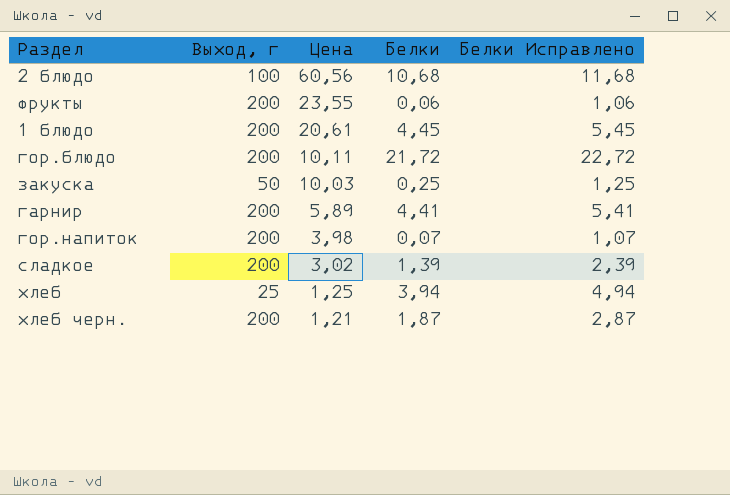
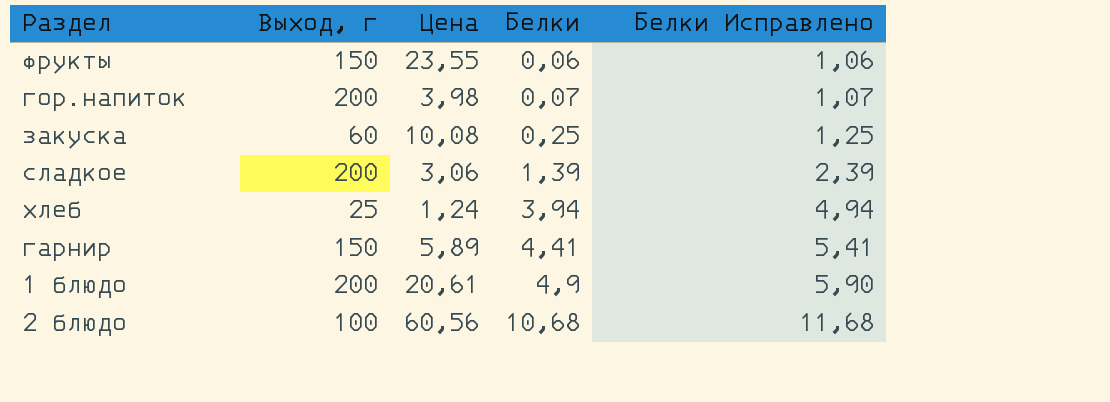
row order: Цена descending -> Белки ascending
row гор.блюдо: 200 | 10,11 | 21,72 | 22,72 -> none
row хлеб черн.: 200 | 1,21 | 1,87 | 2,87 -> none
фрукты | Выход, г: 200 -> 150
закуска | Выход, г: 50 -> 60
закуска | Цена: 10,03 -> 10,08
сладкое | Цена: 3,02 -> 3,06
хлеб | Цена: 1,25 -> 1,24
гарнир | Выход, г: 200 -> 150
1 блюдо | Белки: 4,45 -> 4,9
1 блюдо | Белки Исправлено: 5,45 -> 5,90

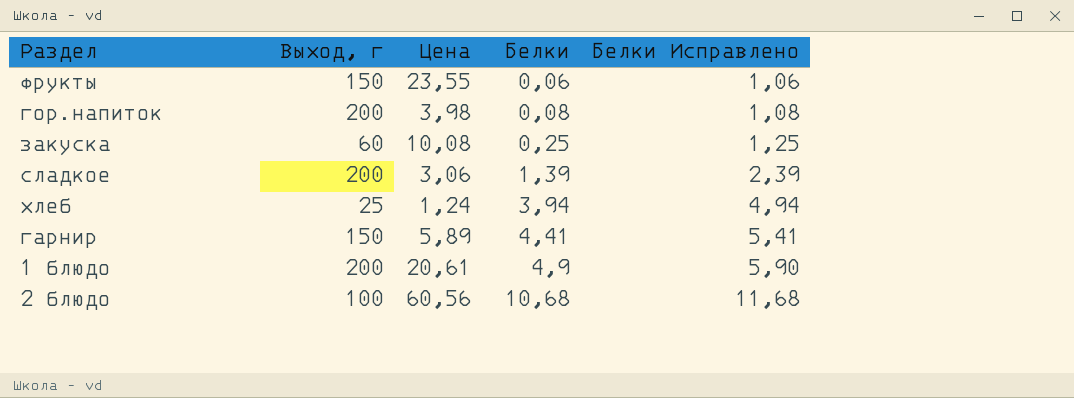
гор.напиток | Белки: 0,07 -> 0,08
гор.напиток | Белки Исправлено: 1,07 -> 1,08

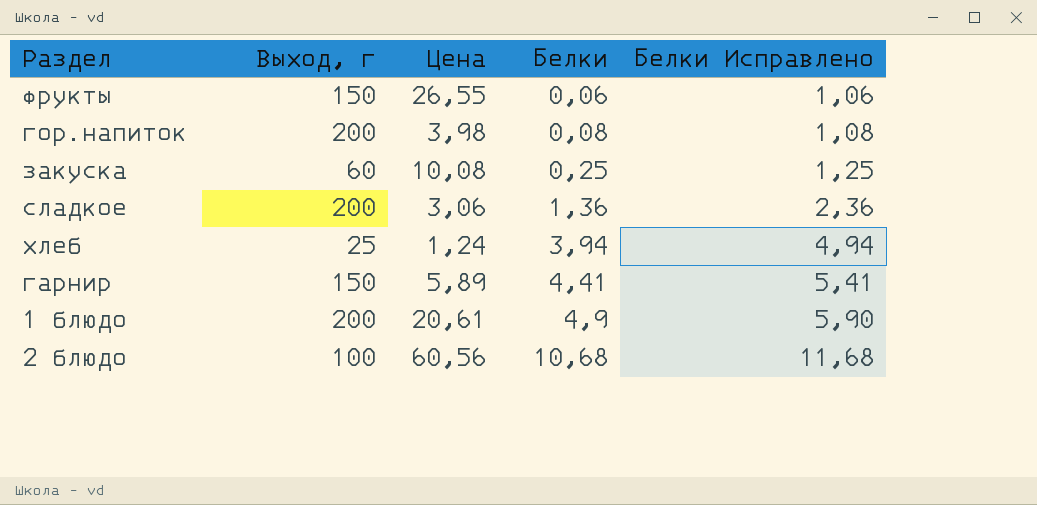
фрукты | Цена: 23,55 -> 26,55
сладкое | Белки: 1,39 -> 1,36
сладкое | Белки Исправлено: 2,39 -> 2,36

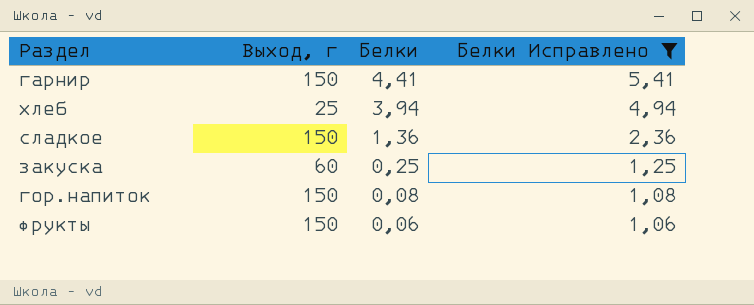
filter: none -> Белки Исправлено <= 5,41
row order: Белки ascending -> Белки descending
column Цена | position: 3 -> none
сладкое | Выход, г: 200 -> 150
гор.напиток | Выход, г: 200 -> 150

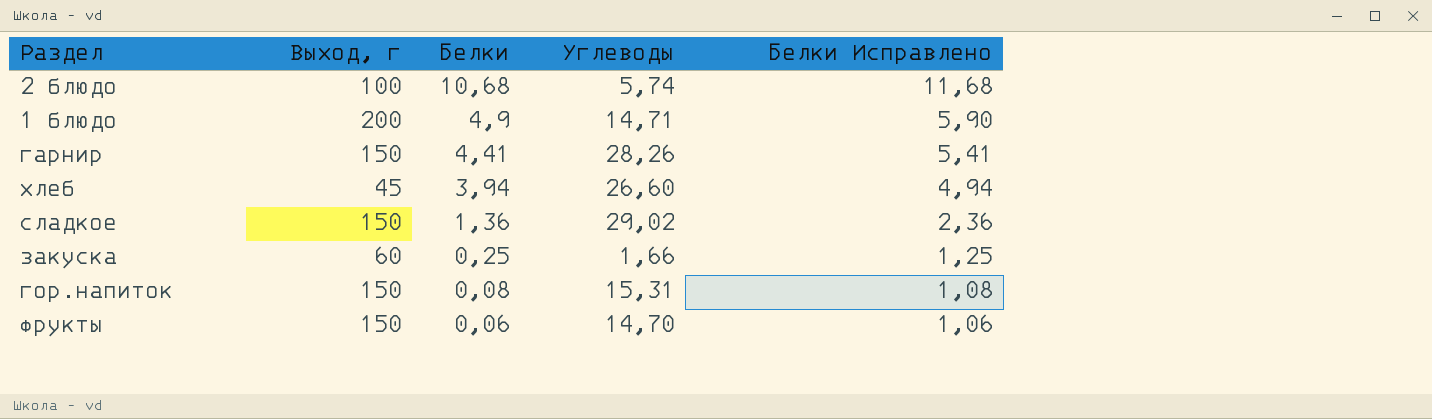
filter: Белки Исправлено <= 5,41 -> none
column Углеводы | position: none -> 4
хлеб | Выход, г: 25 -> 45

